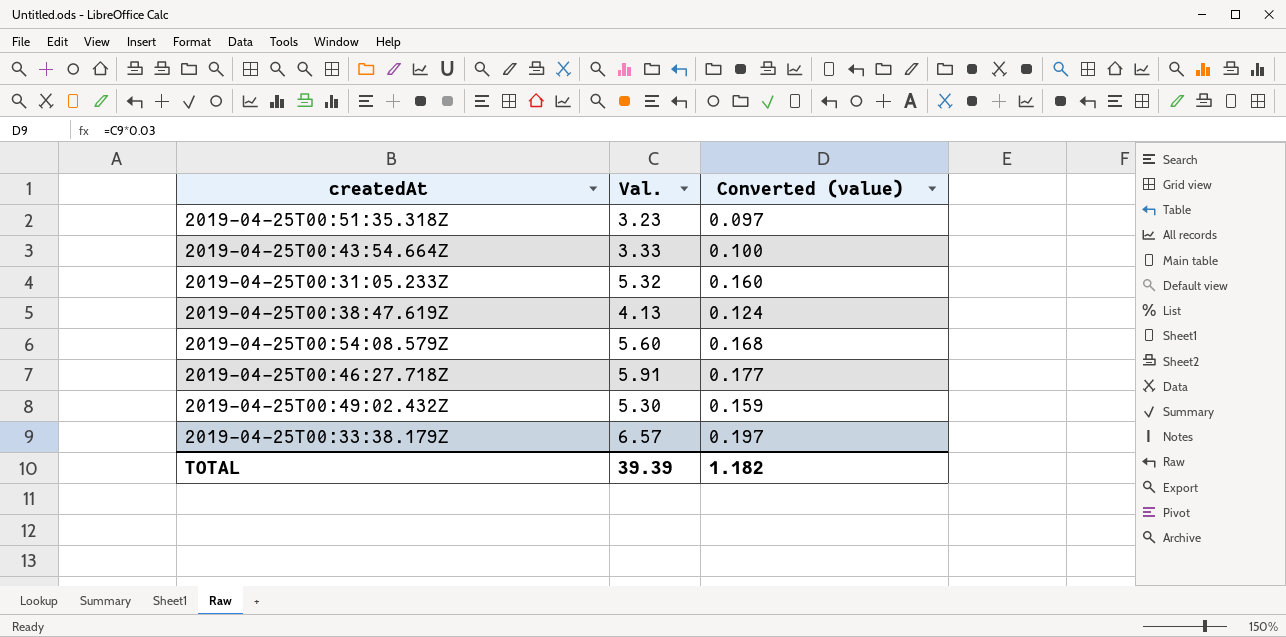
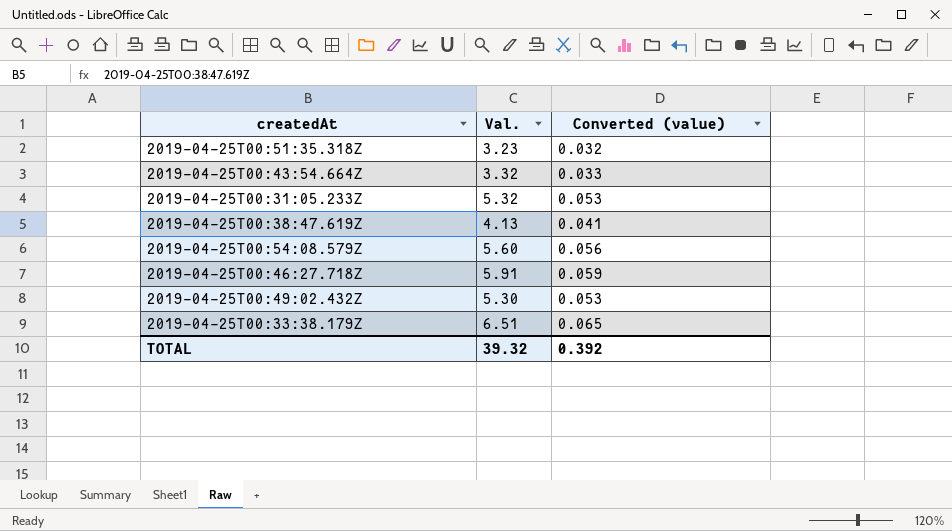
column Converted (value) | formula: [Val.] * 0.03 -> [Val.] * 0.01
2019-04-25T00:43:54.664Z | Val.: 3.33 -> 3.32
2019-04-25T00:33:38.179Z | Val.: 6.57 -> 6.51
TOTAL | Val.: 39.39 -> 39.32
TOTAL | Converted (value): 1.182 -> 0.392

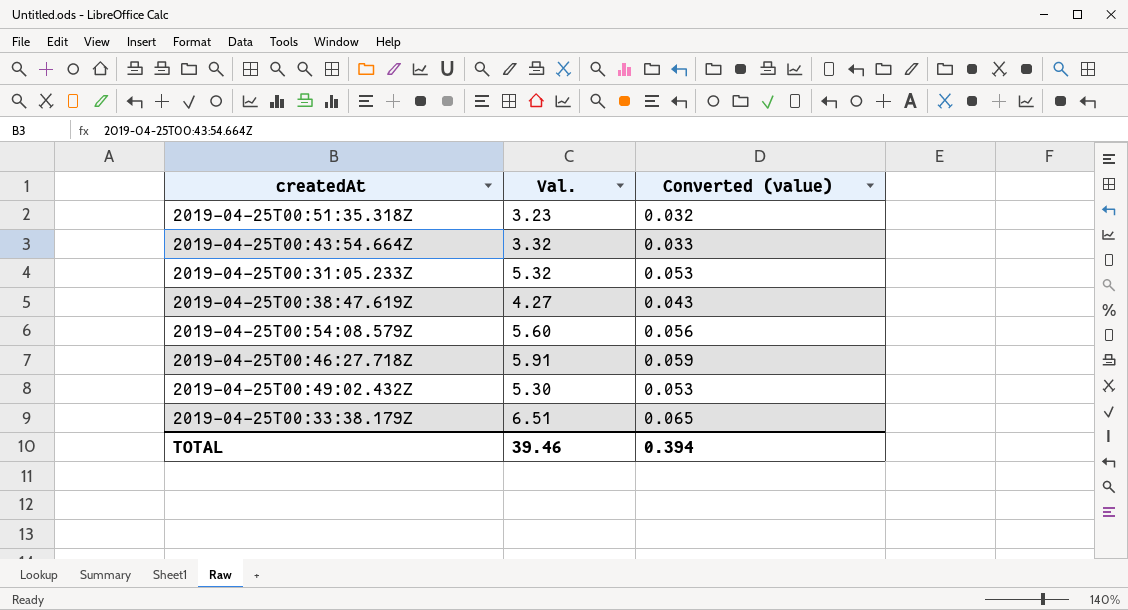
2019-04-25T00:38:47.619Z | Val.: 4.13 -> 4.27
2019-04-25T00:38:47.619Z | Converted (value): 0.041 -> 0.043
TOTAL | Val.: 39.32 -> 39.46
TOTAL | Converted (value): 0.392 -> 0.394

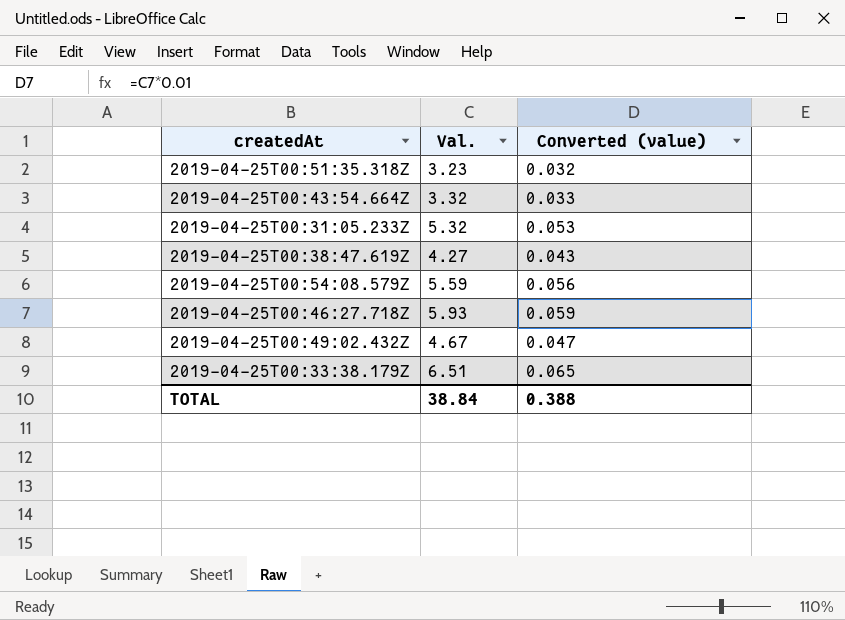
2019-04-25T00:54:08.579Z | Val.: 5.60 -> 5.59
2019-04-25T00:46:27.718Z | Val.: 5.91 -> 5.93
2019-04-25T00:49:02.432Z | Val.: 5.30 -> 4.67
2019-04-25T00:49:02.432Z | Converted (value): 0.053 -> 0.047
TOTAL | Val.: 39.46 -> 38.84
TOTAL | Converted (value): 0.394 -> 0.388

